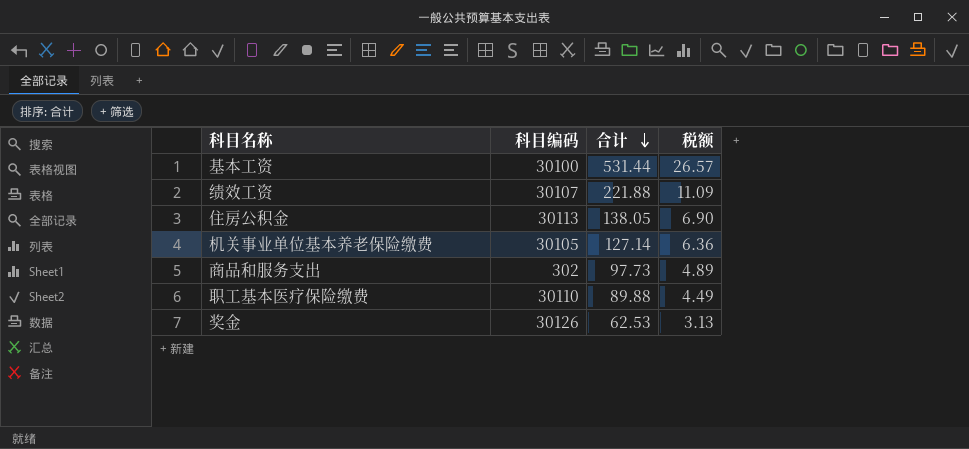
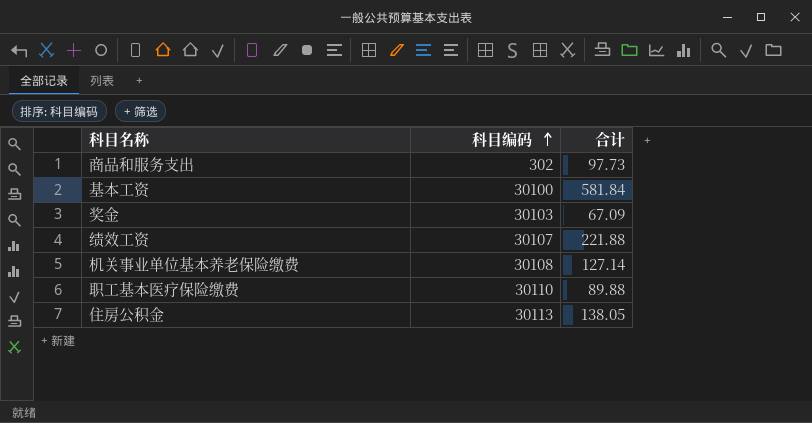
row order: 合计 descending -> 科目编码 ascending
column 税额 | formula: [合计] * 0.05 -> none
基本工资 | 合计: 531.44 -> 581.84
奖金 | 科目编码: 30126 -> 30103
奖金 | 合计: 62.53 -> 67.09
机关事业单位基本养老保险缴费 | 科目编码: 30105 -> 30108

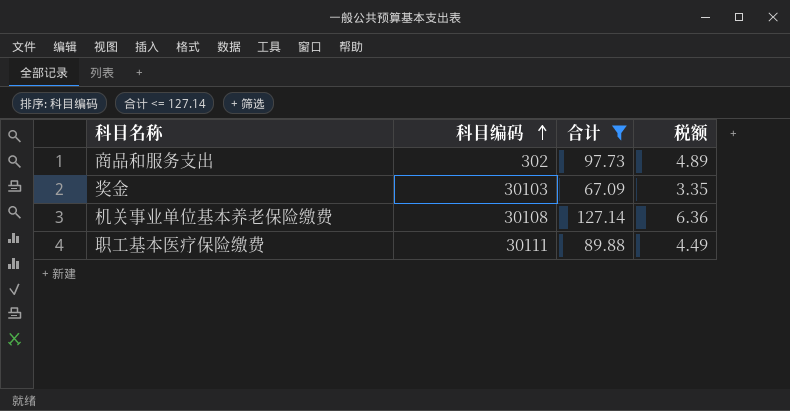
filter: none -> 合计 <= 127.14
column 税额 | formula: none -> [合计] * 0.05
职工基本医疗保险缴费 | 科目编码: 30110 -> 30111

